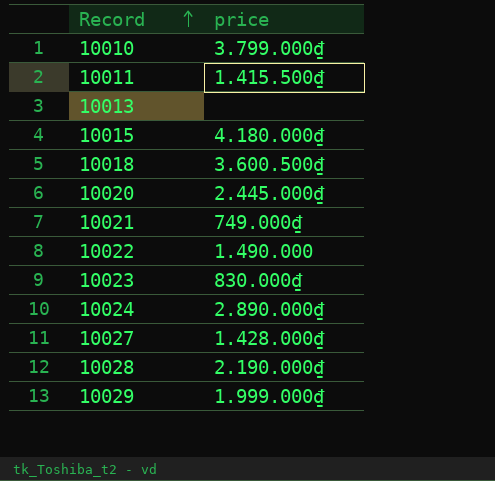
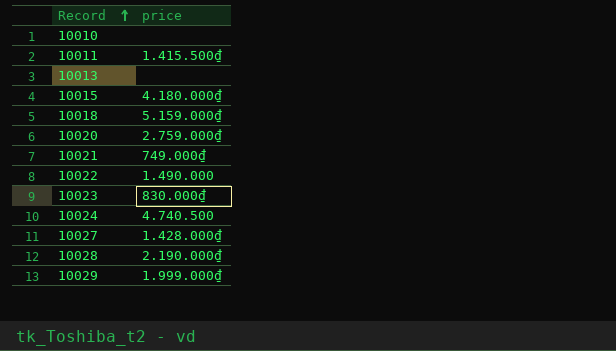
10010 | price: 3.799.000₫ -> none
10018 | price: 3.600.500₫ -> 5.159.000₫
10020 | price: 2.445.000₫ -> 2.759.000₫
10024 | price: 2.890.000₫ -> 4.740.500

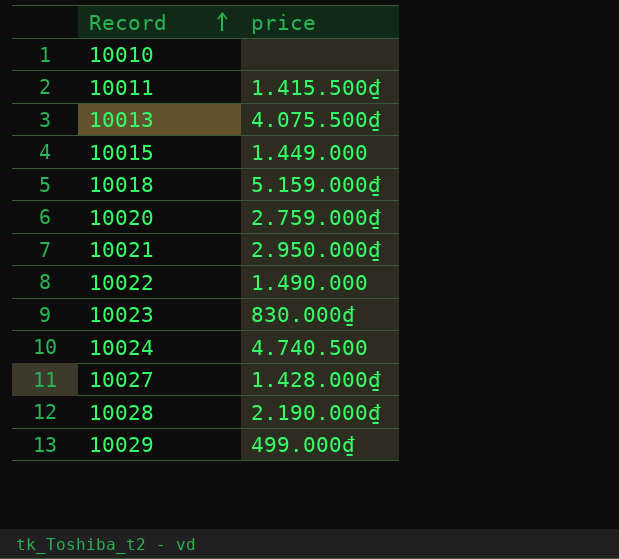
10013 | price: none -> 4.075.500₫
10015 | price: 4.180.000₫ -> 1.449.000
10021 | price: 749.000₫ -> 2.950.000₫
10029 | price: 1.999.000₫ -> 499.000₫

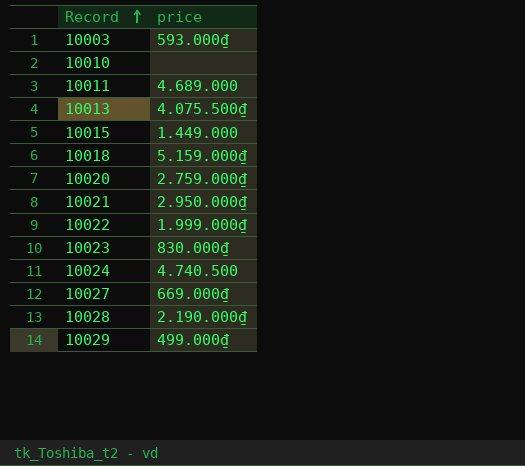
row 10003: none -> 593.000₫
10011 | price: 1.415.500₫ -> 4.689.000
10022 | price: 1.490.000 -> 1.999.000₫
10027 | price: 1.428.000₫ -> 669.000₫

